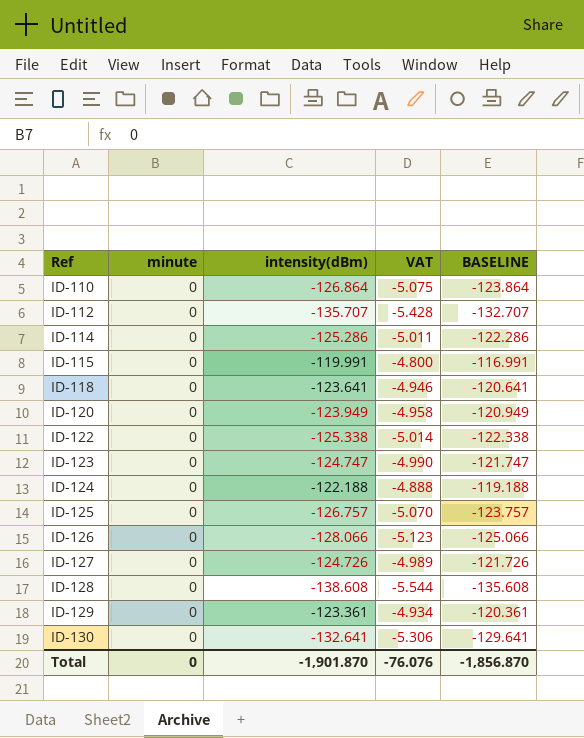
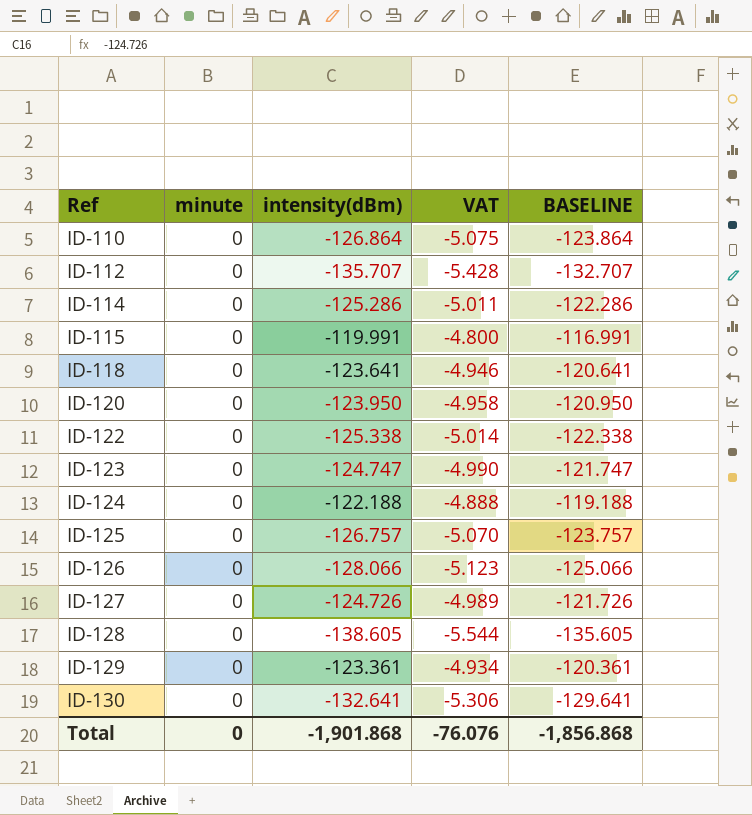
ID-120 | intensity(dBm): -123.949 -> -123.950
ID-120 | BASELINE: -120.949 -> -120.950
ID-128 | intensity(dBm): -138.608 -> -138.605
ID-128 | BASELINE: -135.608 -> -135.605
Total | intensity(dBm): -1,901.870 -> -1,901.868
Total | BASELINE: -1,856.870 -> -1,856.868

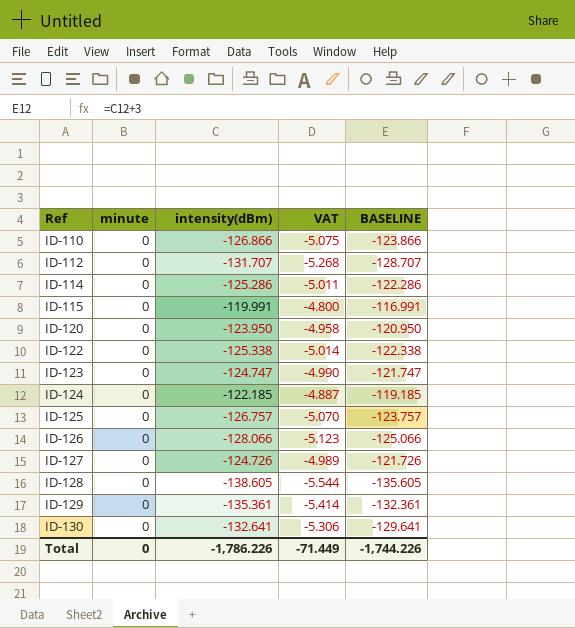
row ID-118: 0 | -123.641 | -4.946 | -120.641 -> none
ID-110 | intensity(dBm): -126.864 -> -126.866
ID-110 | BASELINE: -123.864 -> -123.866
ID-112 | intensity(dBm): -135.707 -> -131.707
ID-112 | VAT: -5.428 -> -5.268
ID-112 | BASELINE: -132.707 -> -128.707
ID-124 | intensity(dBm): -122.188 -> -122.185
ID-124 | VAT: -4.888 -> -4.887
ID-124 | BASELINE: -119.188 -> -119.185
ID-129 | intensity(dBm): -123.361 -> -135.361
ID-129 | VAT: -4.934 -> -5.414
ID-129 | BASELINE: -120.361 -> -132.361
Total | intensity(dBm): -1,901.868 -> -1,786.226
Total | VAT: -76.076 -> -71.449
Total | BASELINE: -1,856.868 -> -1,744.226

